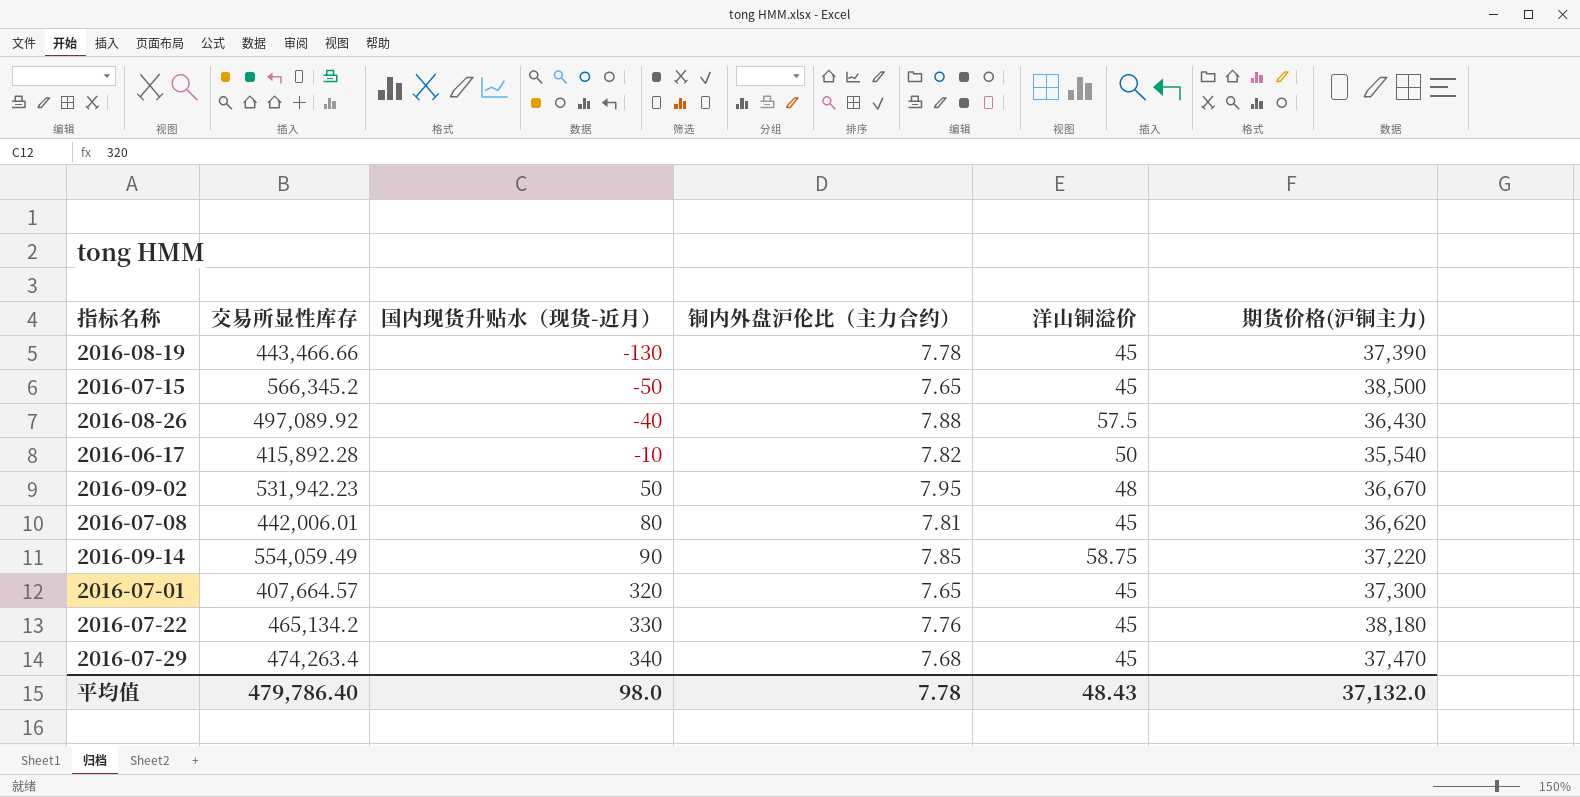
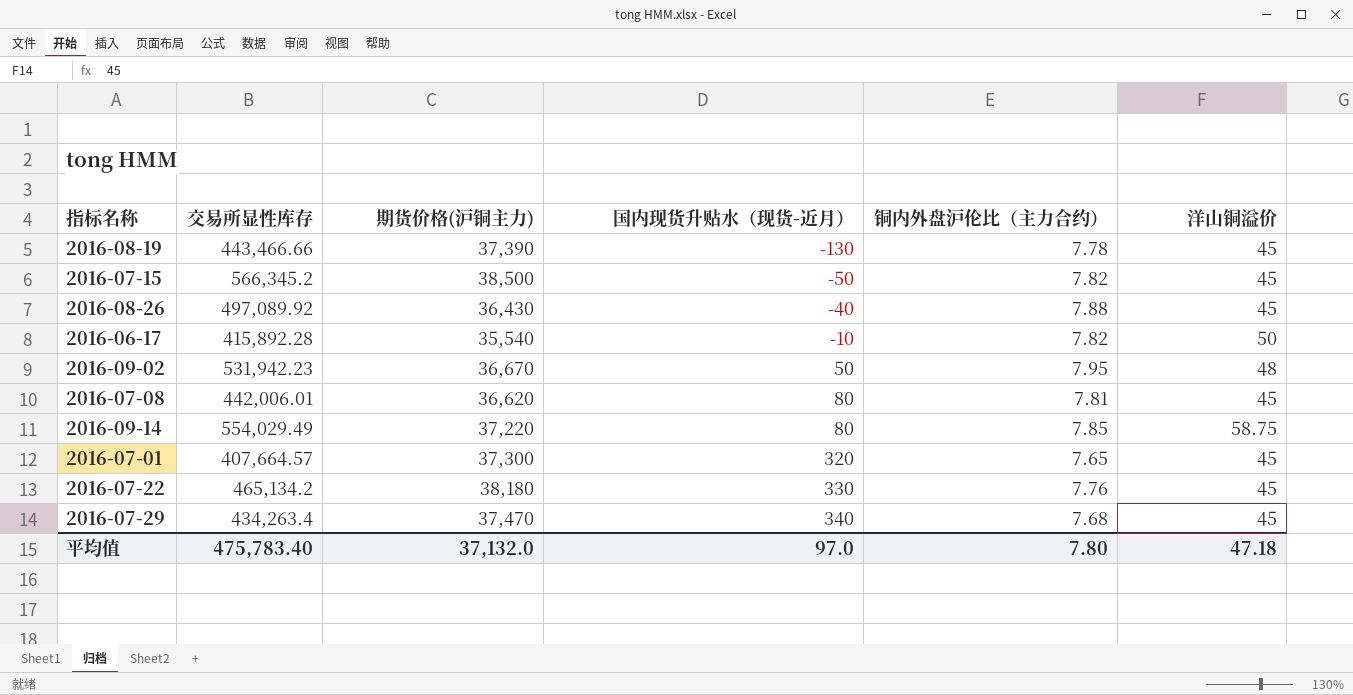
column 期货价格(沪铜主力) | position: 6 -> 3
2016-07-15 | 铜内外盘沪伦比（主力合约）: 7.65 -> 7.82
2016-08-26 | 洋山铜溢价: 57.5 -> 45
2016-09-14 | 交易所显性库存: 554,059.49 -> 554,029.49
2016-09-14 | 国内现货升贴水（现货-近月）: 90 -> 80
2016-07-29 | 交易所显性库存: 474,263.4 -> 434,263.4
平均值 | 交易所显性库存: 479,786.40 -> 475,783.40
平均值 | 国内现货升贴水（现货-近月）: 98.0 -> 97.0
平均值 | 铜内外盘沪伦比（主力合约）: 7.78 -> 7.80
平均值 | 洋山铜溢价: 48.43 -> 47.18

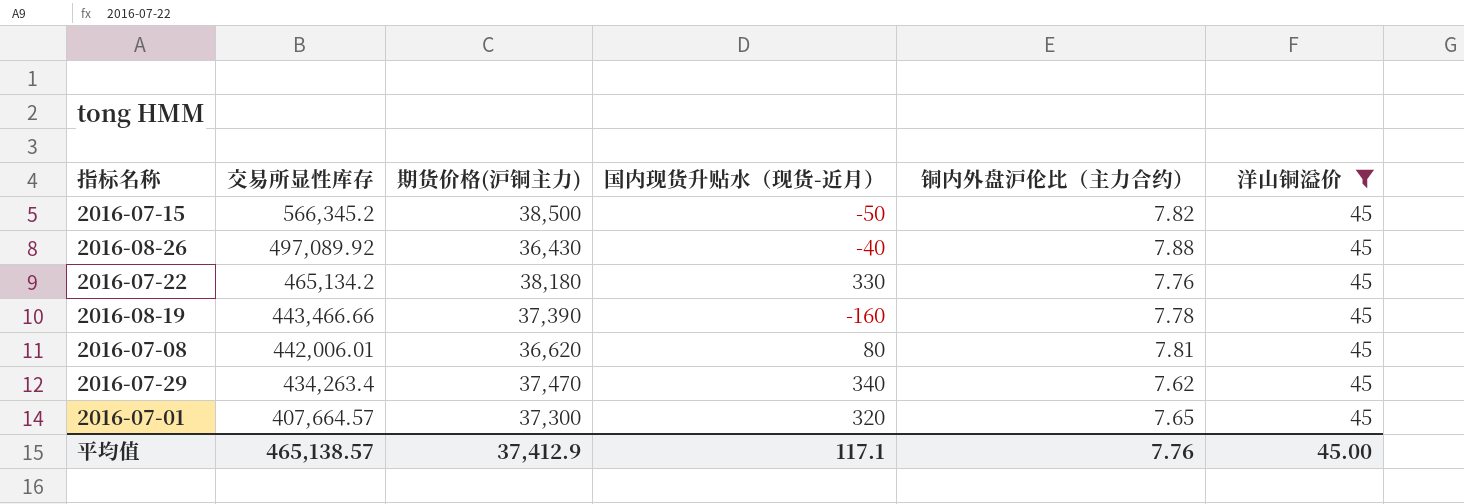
filter: none -> 洋山铜溢价 = 45
row order: 国内现货升贴水（现货-近月） ascending -> 交易所显性库存 descending
2016-08-19 | 国内现货升贴水（现货-近月）: -130 -> -160
2016-07-29 | 铜内外盘沪伦比（主力合约）: 7.68 -> 7.62
平均值 | 交易所显性库存: 475,783.40 -> 465,138.57
平均值 | 期货价格(沪铜主力): 37,132.0 -> 37,412.9
平均值 | 国内现货升贴水（现货-近月）: 97.0 -> 117.1
平均值 | 铜内外盘沪伦比（主力合约）: 7.80 -> 7.76
平均值 | 洋山铜溢价: 47.18 -> 45.00

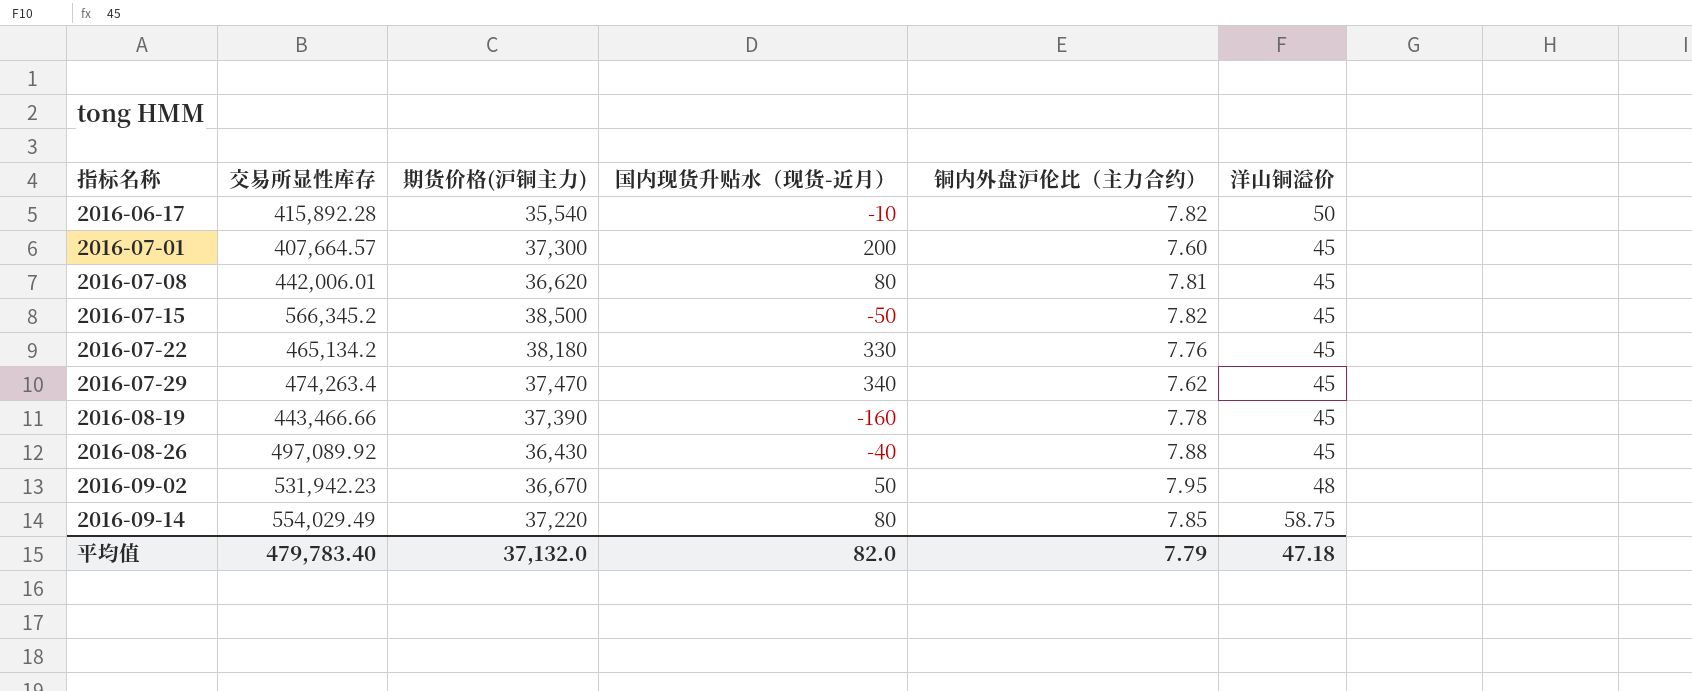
filter: 洋山铜溢价 = 45 -> none
row order: 交易所显性库存 descending -> 指标名称 ascending
2016-07-01 | 国内现货升贴水（现货-近月）: 320 -> 200
2016-07-01 | 铜内外盘沪伦比（主力合约）: 7.65 -> 7.60
2016-07-29 | 交易所显性库存: 434,263.4 -> 474,263.4
平均值 | 交易所显性库存: 465,138.57 -> 479,783.40
平均值 | 期货价格(沪铜主力): 37,412.9 -> 37,132.0
平均值 | 国内现货升贴水（现货-近月）: 117.1 -> 82.0
平均值 | 铜内外盘沪伦比（主力合约）: 7.76 -> 7.79
平均值 | 洋山铜溢价: 45.00 -> 47.18

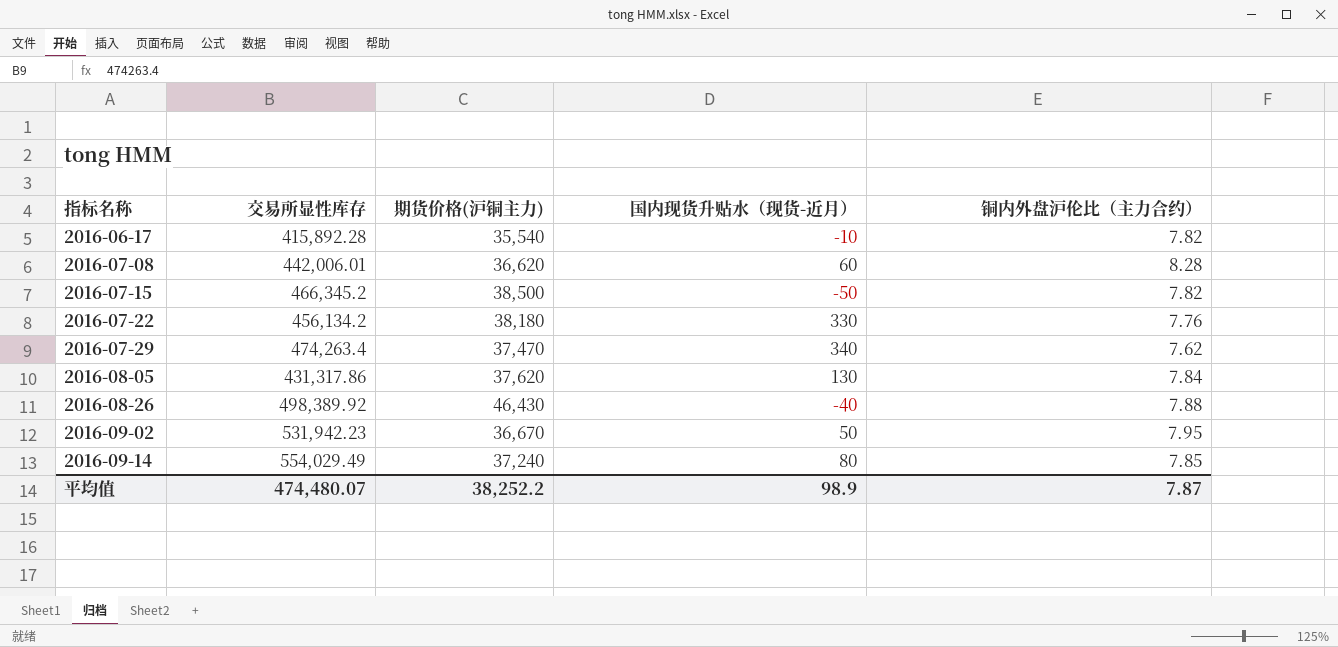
column 洋山铜溢价 | position: 6 -> none
row 2016-07-01: 407,664.57 | 37,300 | 200 | 7.60 | 45 -> none
row 2016-08-19: 443,466.66 | 37,390 | -160 | 7.78 | 45 -> none
2016-07-08 | 国内现货升贴水（现货-近月）: 80 -> 60
2016-07-08 | 铜内外盘沪伦比（主力合约）: 7.81 -> 8.28
2016-07-15 | 交易所显性库存: 566,345.2 -> 466,345.2
2016-07-22 | 交易所显性库存: 465,134.2 -> 456,134.2
row 2016-08-05: none -> 431,317.86 | 37,620 | 130 | 7.84
2016-08-26 | 交易所显性库存: 497,089.92 -> 498,389.92
2016-08-26 | 期货价格(沪铜主力): 36,430 -> 46,430
2016-09-14 | 期货价格(沪铜主力): 37,220 -> 37,240
平均值 | 交易所显性库存: 479,783.40 -> 474,480.07
平均值 | 期货价格(沪铜主力): 37,132.0 -> 38,252.2
平均值 | 国内现货升贴水（现货-近月）: 82.0 -> 98.9
平均值 | 铜内外盘沪伦比（主力合约）: 7.79 -> 7.87

